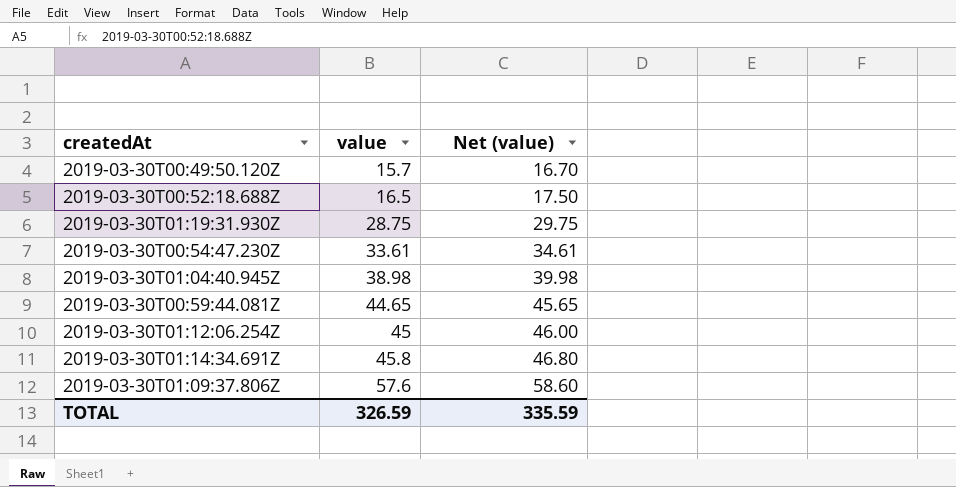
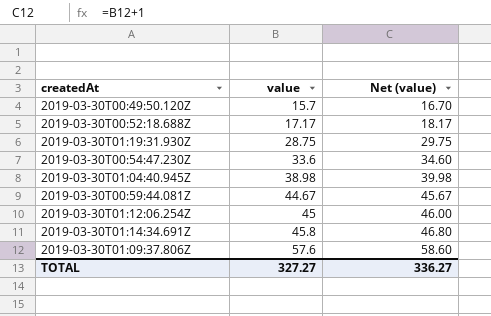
2019-03-30T00:52:18.688Z | value: 16.5 -> 17.17
2019-03-30T00:52:18.688Z | Net (value): 17.50 -> 18.17
2019-03-30T00:54:47.230Z | value: 33.61 -> 33.6
2019-03-30T00:54:47.230Z | Net (value): 34.61 -> 34.60
2019-03-30T00:59:44.081Z | value: 44.65 -> 44.67
2019-03-30T00:59:44.081Z | Net (value): 45.65 -> 45.67
TOTAL | value: 326.59 -> 327.27
TOTAL | Net (value): 335.59 -> 336.27

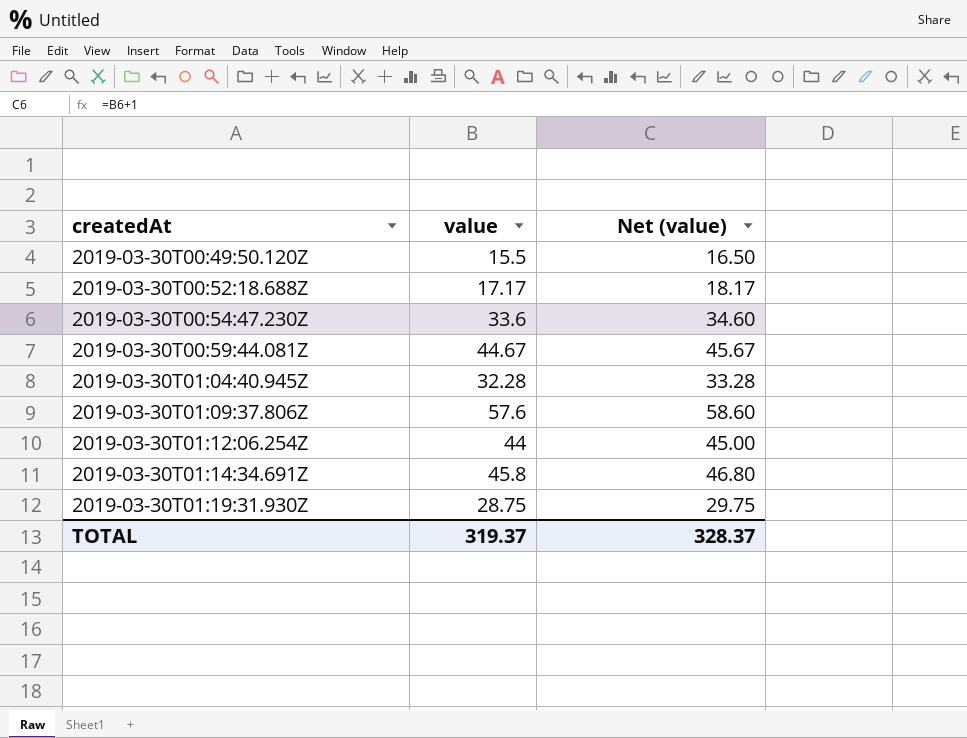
row order: value ascending -> createdAt ascending
2019-03-30T00:49:50.120Z | value: 15.7 -> 15.5
2019-03-30T00:49:50.120Z | Net (value): 16.70 -> 16.50
2019-03-30T01:04:40.945Z | value: 38.98 -> 32.28
2019-03-30T01:04:40.945Z | Net (value): 39.98 -> 33.28
2019-03-30T01:12:06.254Z | value: 45 -> 44
2019-03-30T01:12:06.254Z | Net (value): 46.00 -> 45.00
TOTAL | value: 327.27 -> 319.37
TOTAL | Net (value): 336.27 -> 328.37

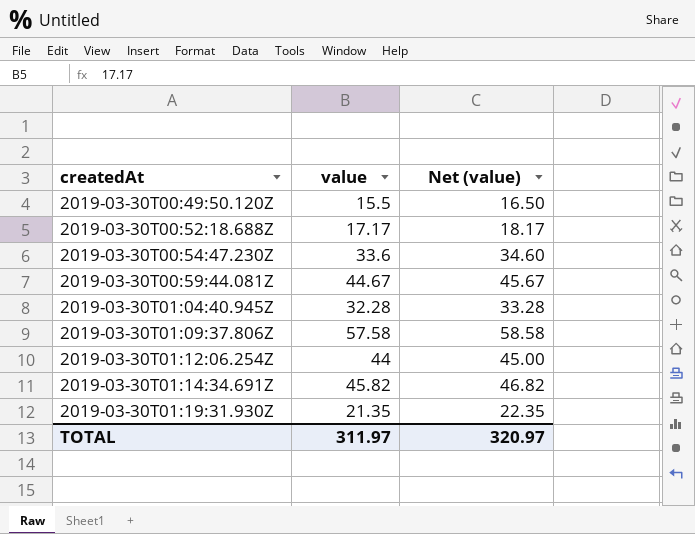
2019-03-30T01:09:37.806Z | value: 57.6 -> 57.58
2019-03-30T01:09:37.806Z | Net (value): 58.60 -> 58.58
2019-03-30T01:14:34.691Z | value: 45.8 -> 45.82
2019-03-30T01:14:34.691Z | Net (value): 46.80 -> 46.82
2019-03-30T01:19:31.930Z | value: 28.75 -> 21.35
2019-03-30T01:19:31.930Z | Net (value): 29.75 -> 22.35
TOTAL | value: 319.37 -> 311.97
TOTAL | Net (value): 328.37 -> 320.97

